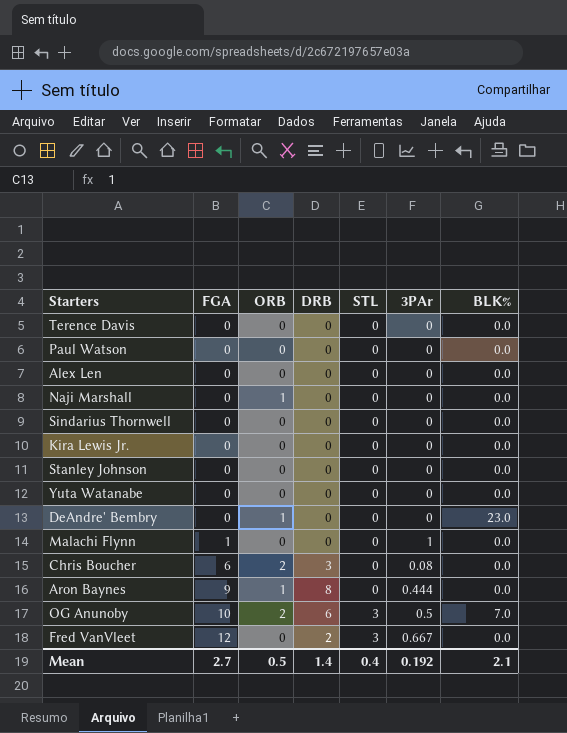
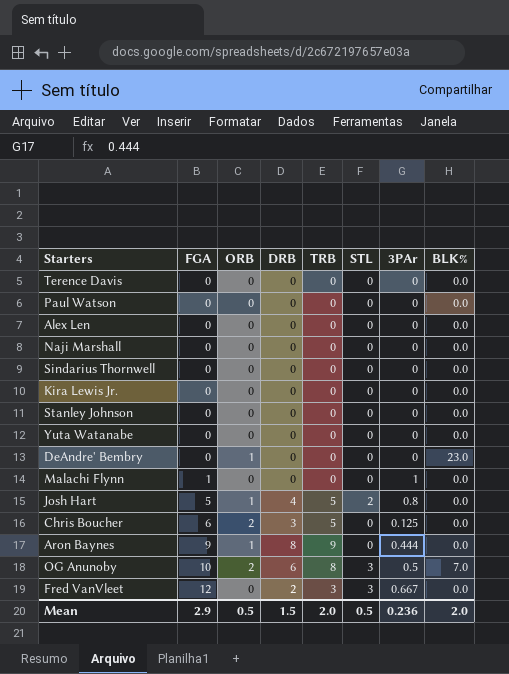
column TRB | position: none -> 5
Naji Marshall | ORB: 1 -> 0
row Josh Hart: none -> 5 | 1 | 4 | 5 | 2 | 0.8 | 0.0
Chris Boucher | 3PAr: 0.08 -> 0.125
Mean | FGA: 2.7 -> 2.9
Mean | DRB: 1.4 -> 1.5
Mean | STL: 0.4 -> 0.5
Mean | 3PAr: 0.192 -> 0.236
Mean | BLK%: 2.1 -> 2.0

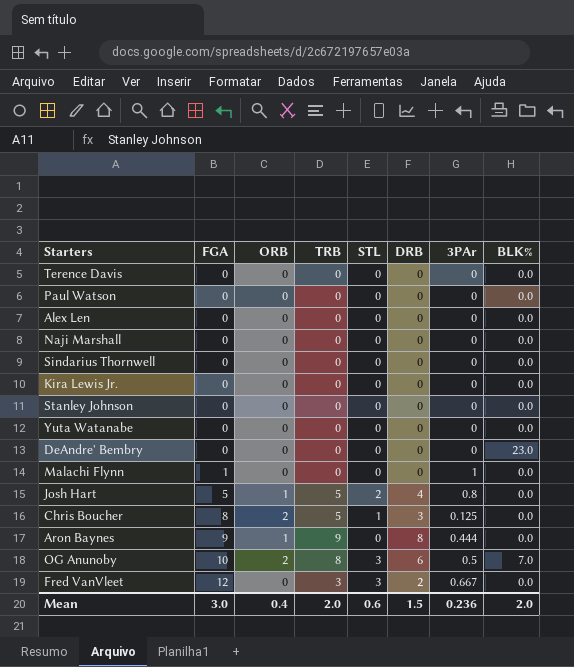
column DRB | position: 4 -> 6
DeAndre' Bembry | ORB: 1 -> 0
Chris Boucher | FGA: 6 -> 8
Chris Boucher | STL: 0 -> 1
Mean | FGA: 2.9 -> 3.0
Mean | ORB: 0.5 -> 0.4
Mean | STL: 0.5 -> 0.6

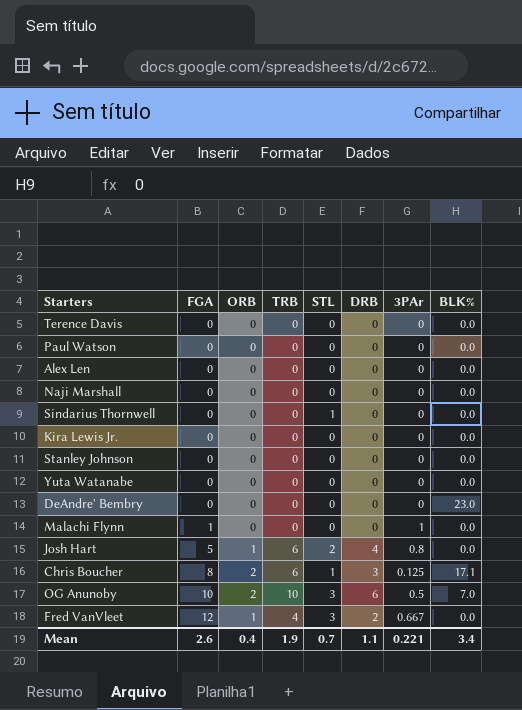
row Aron Baynes: 9 | 1 | 9 | 0 | 8 | 0.444 | 0.0 -> none
Sindarius Thornwell | STL: 0 -> 1
Josh Hart | TRB: 5 -> 6
Chris Boucher | TRB: 5 -> 6
Chris Boucher | BLK%: 0.0 -> 17.1
OG Anunoby | TRB: 8 -> 10
Fred VanVleet | ORB: 0 -> 1
Fred VanVleet | TRB: 3 -> 4
Mean | FGA: 3.0 -> 2.6
Mean | TRB: 2.0 -> 1.9
Mean | STL: 0.6 -> 0.7
Mean | DRB: 1.5 -> 1.1
Mean | 3PAr: 0.236 -> 0.221
Mean | BLK%: 2.0 -> 3.4

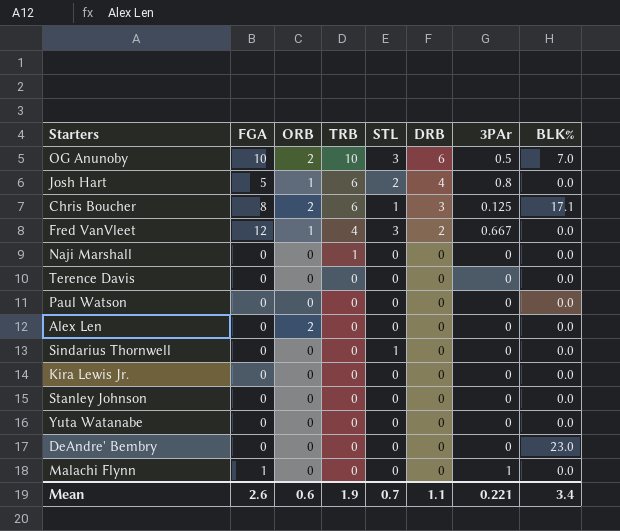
row order: FGA ascending -> TRB descending
Naji Marshall | TRB: 0 -> 1
Alex Len | ORB: 0 -> 2
Mean | ORB: 0.4 -> 0.6

